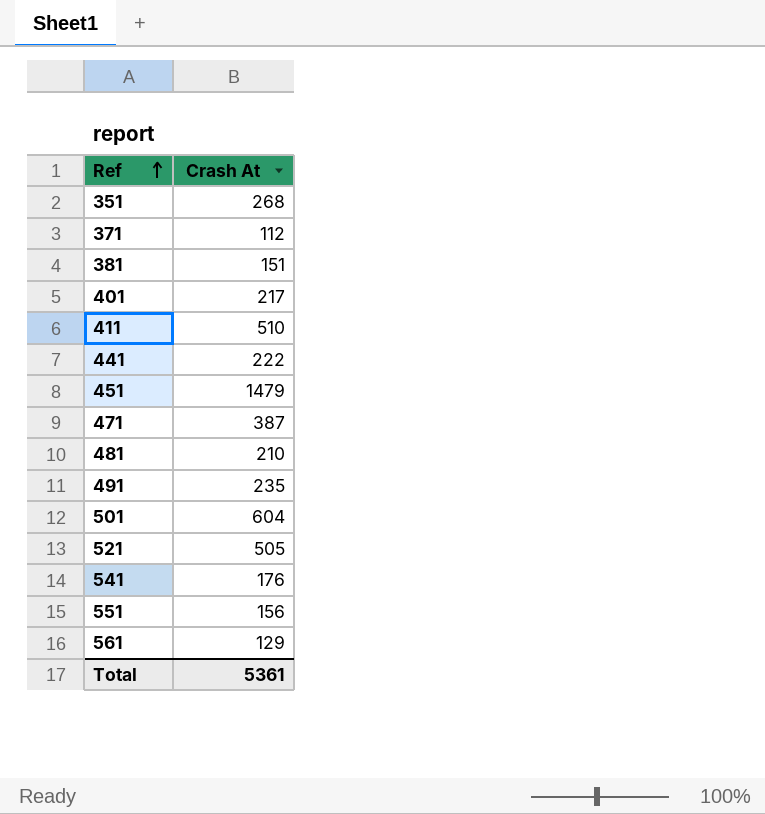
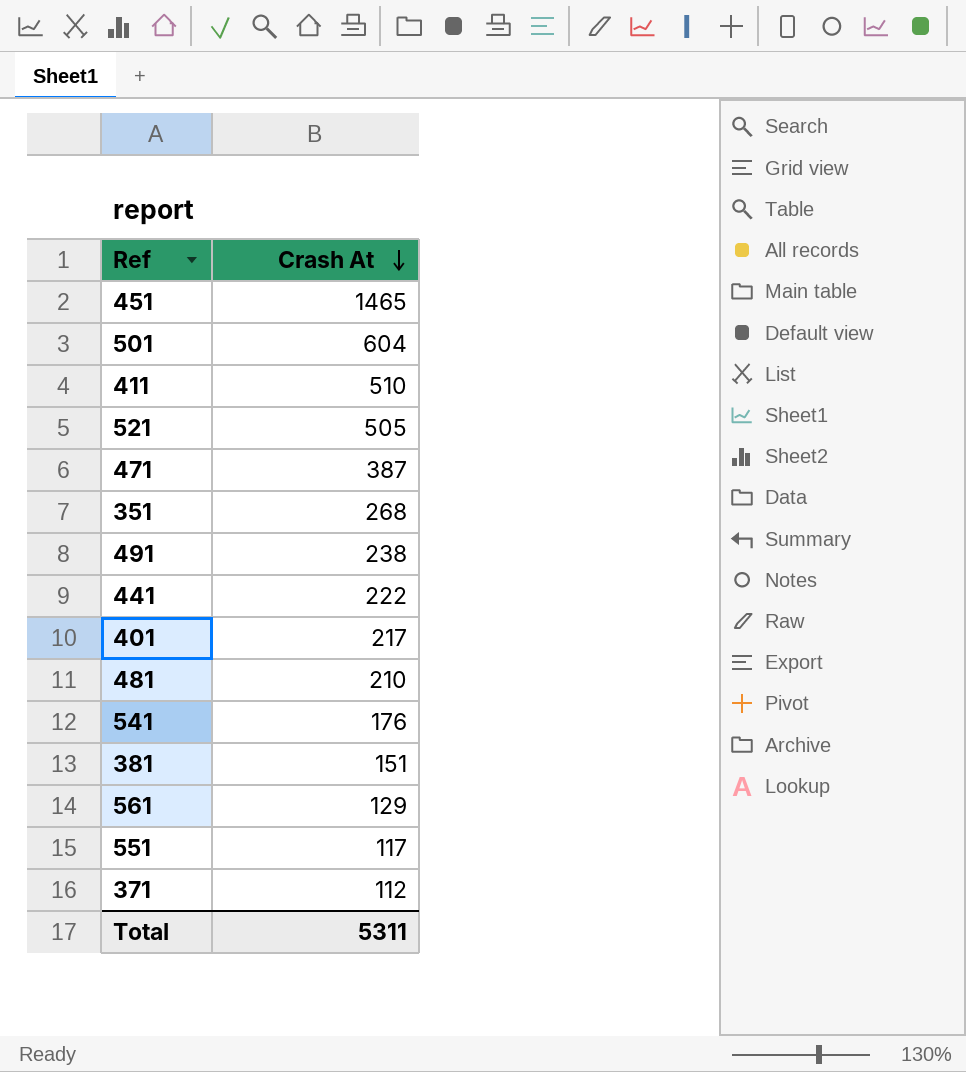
row order: Ref ascending -> Crash At descending
451 | Crash At: 1479 -> 1465
491 | Crash At: 235 -> 238
551 | Crash At: 156 -> 117
Total | Crash At: 5361 -> 5311

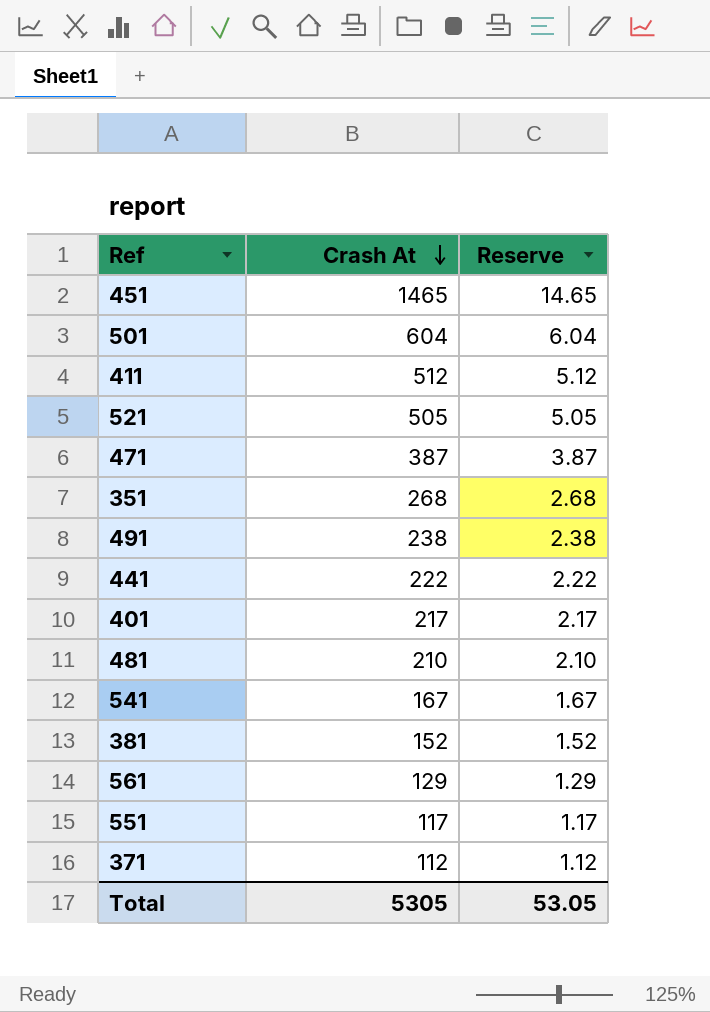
column Reserve | formula: none -> [Crash At] * 0.01
411 | Crash At: 510 -> 512
541 | Crash At: 176 -> 167
381 | Crash At: 151 -> 152
Total | Crash At: 5311 -> 5305

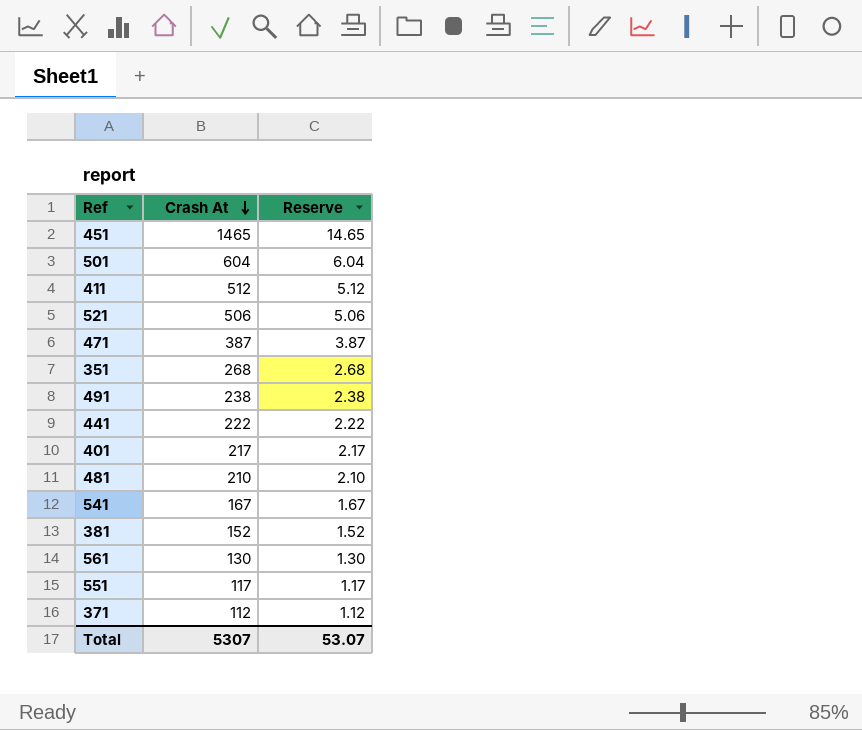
521 | Crash At: 505 -> 506
521 | Reserve: 5.05 -> 5.06
561 | Crash At: 129 -> 130
561 | Reserve: 1.29 -> 1.30
Total | Crash At: 5305 -> 5307
Total | Reserve: 53.05 -> 53.07

